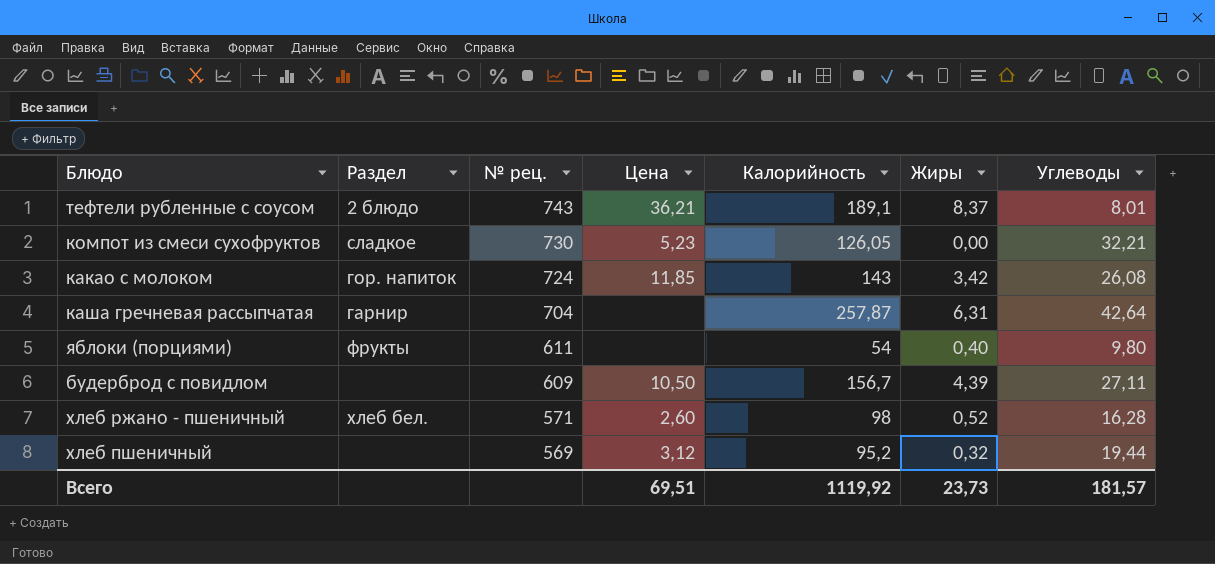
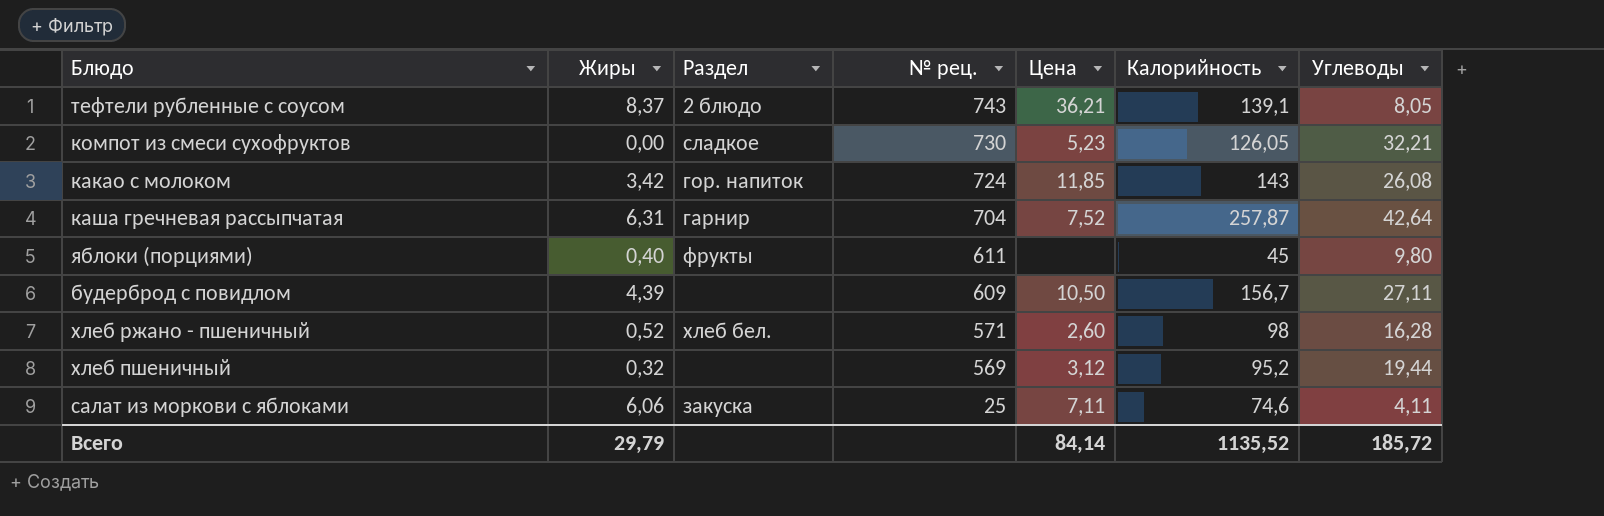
column Жиры | position: 6 -> 2
тефтели рубленные с соусом | Калорийность: 189,1 -> 139,1
тефтели рубленные с соусом | Углеводы: 8,01 -> 8,05
каша гречневая рассыпчатая | Цена: none -> 7,52
яблоки (порциями) | Калорийность: 54 -> 45
row салат из моркови с яблоками: none -> 6,06 | закуска | 25 | 7,11 | 74,6 | 4,11
Всего | Жиры: 23,73 -> 29,79
Всего | Цена: 69,51 -> 84,14
Всего | Калорийность: 1119,92 -> 1135,52
Всего | Углеводы: 181,57 -> 185,72

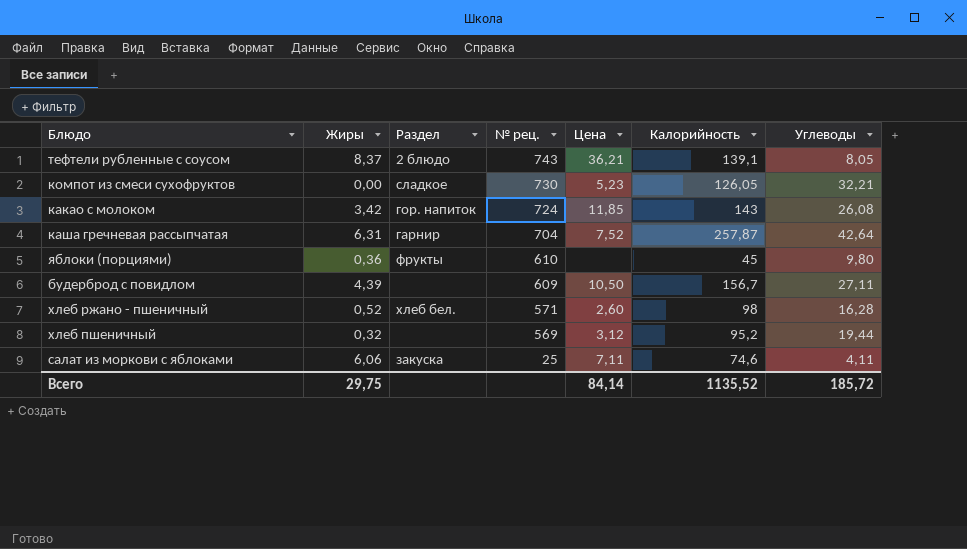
яблоки (порциями) | Жиры: 0,40 -> 0,36
яблоки (порциями) | № рец.: 611 -> 610
Всего | Жиры: 29,79 -> 29,75

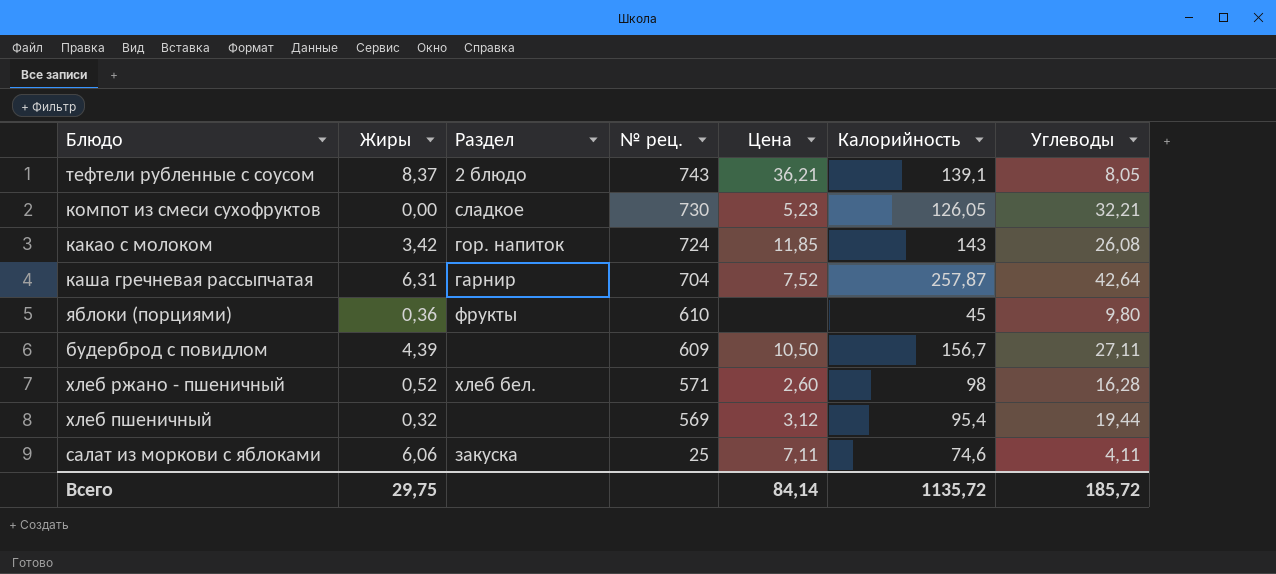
хлеб пшеничный | Калорийность: 95,2 -> 95,4
Всего | Калорийность: 1135,52 -> 1135,72

